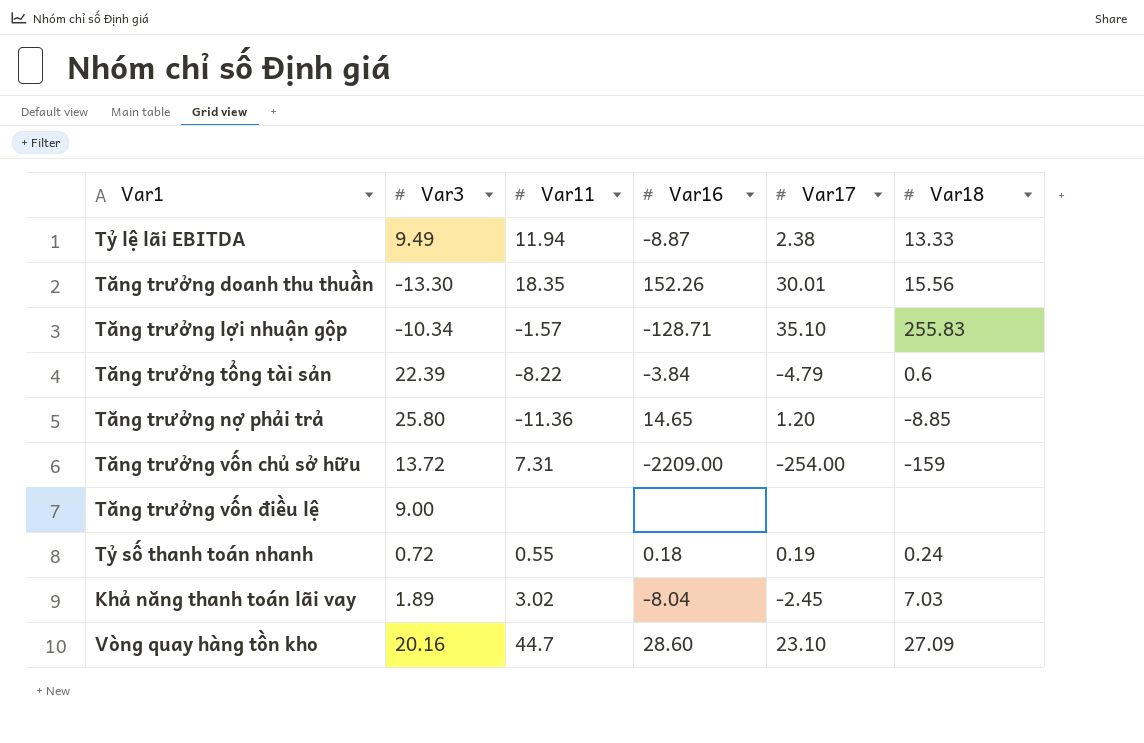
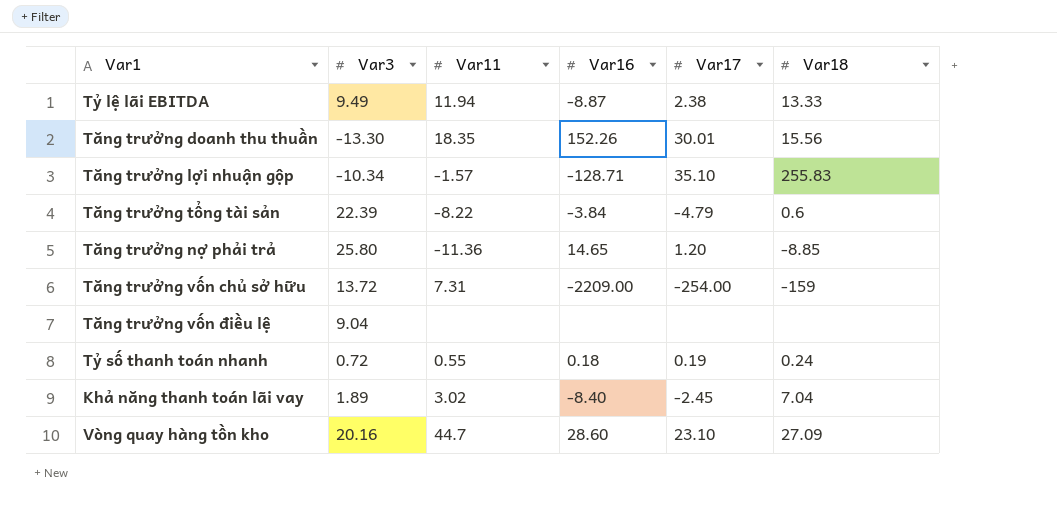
Tăng trưởng vốn điều lệ | Var3: 9.00 -> 9.04
Khả năng thanh toán lãi vay | Var16: -8.04 -> -8.40
Khả năng thanh toán lãi vay | Var18: 7.03 -> 7.04

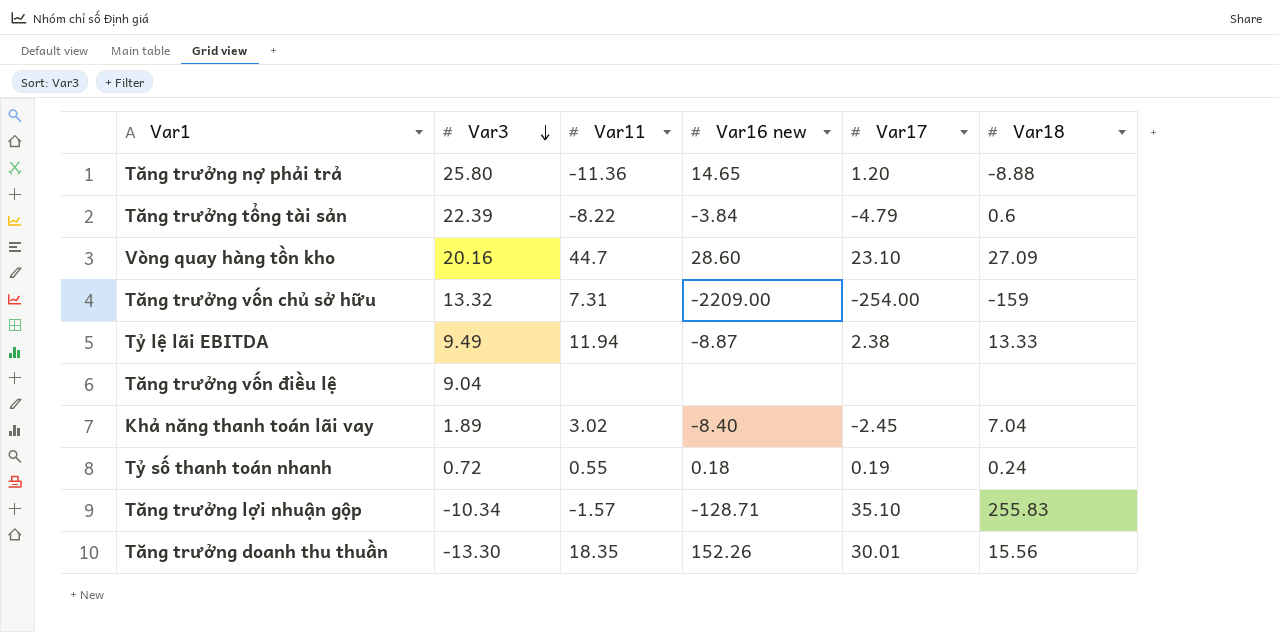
row order: none -> Var3 descending
column name: Var16 -> Var16 new
Tăng trưởng nợ phải trả | Var18: -8.85 -> -8.88
Tăng trưởng vốn chủ sở hữu | Var3: 13.72 -> 13.32

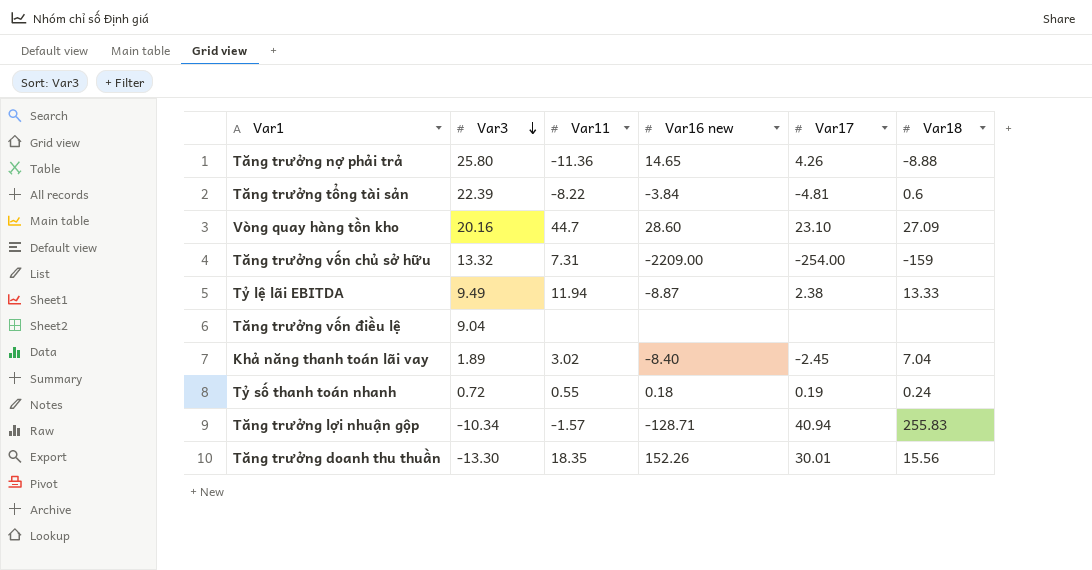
Tăng trưởng nợ phải trả | Var17: 1.20 -> 4.26
Tăng trưởng tổng tài sản | Var17: -4.79 -> -4.81
Tăng trưởng lợi nhuận gộp | Var17: 35.10 -> 40.94

